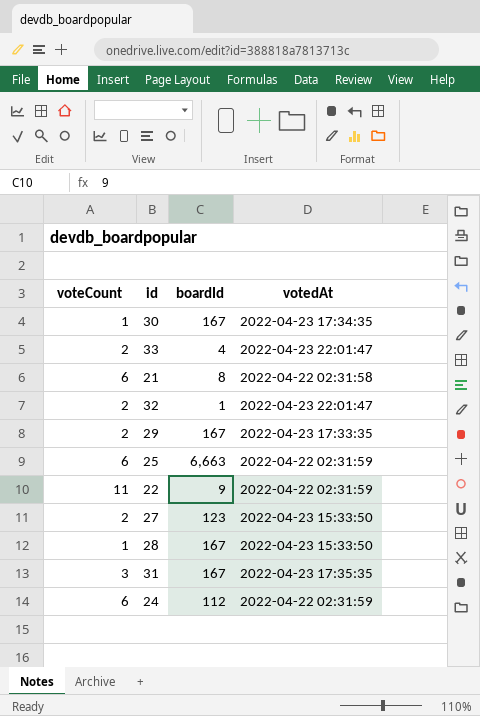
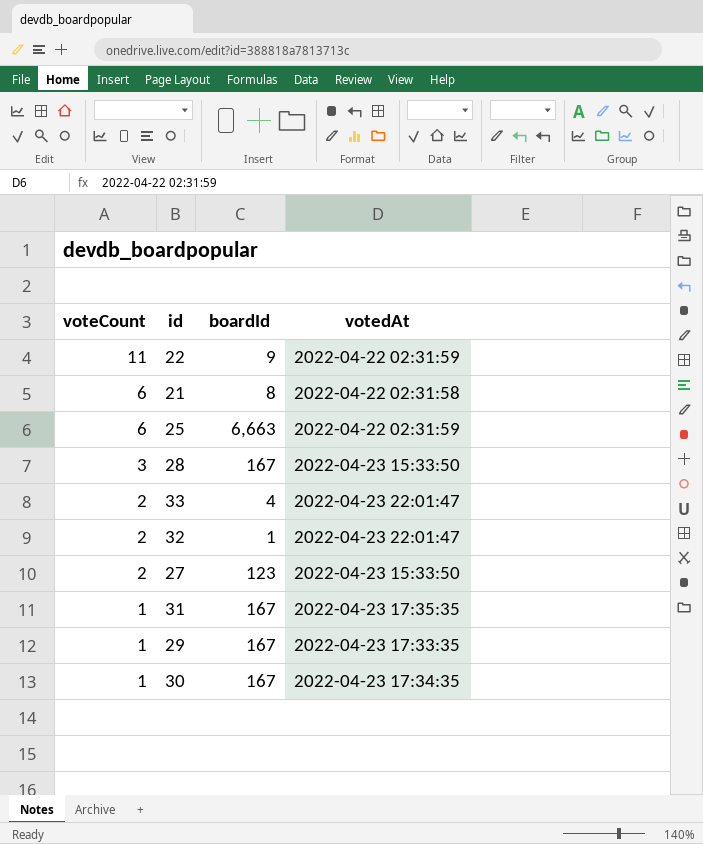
row order: none -> voteCount descending
row 24: 6 | 112 | 2022-04-22 02:31:59 -> none
28 | voteCount: 1 -> 3
31 | voteCount: 3 -> 1
29 | voteCount: 2 -> 1

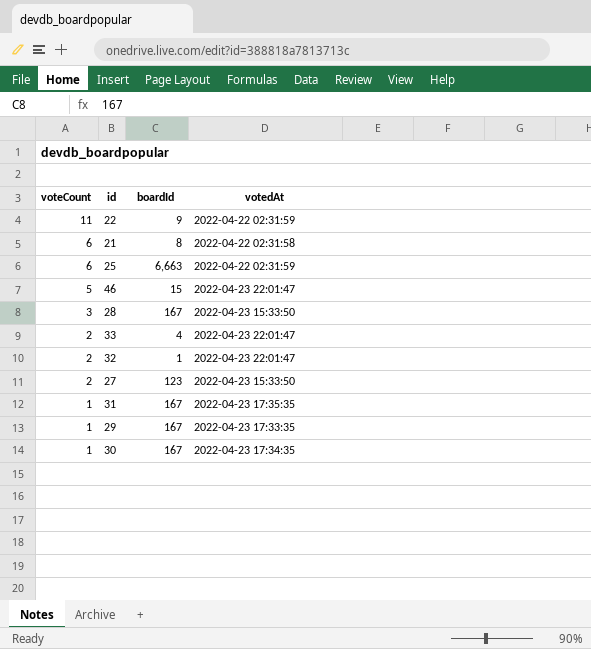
row 46: none -> 5 | 15 | 2022-04-23 22:01:47

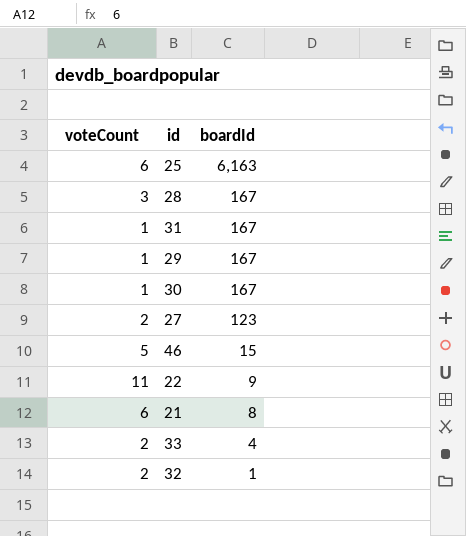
row order: voteCount descending -> boardId descending
column votedAt | position: 4 -> none
25 | boardId: 6,663 -> 6,163

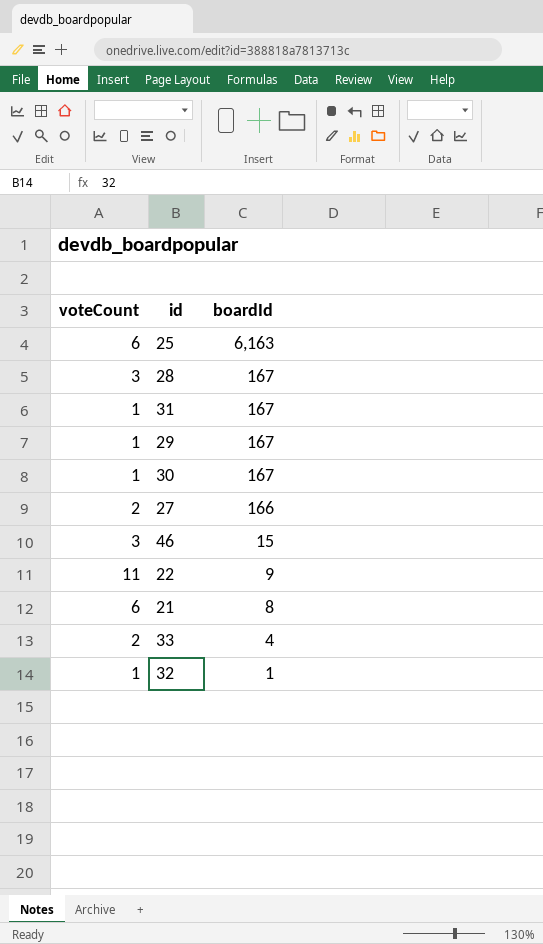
27 | boardId: 123 -> 166
46 | voteCount: 5 -> 3
32 | voteCount: 2 -> 1

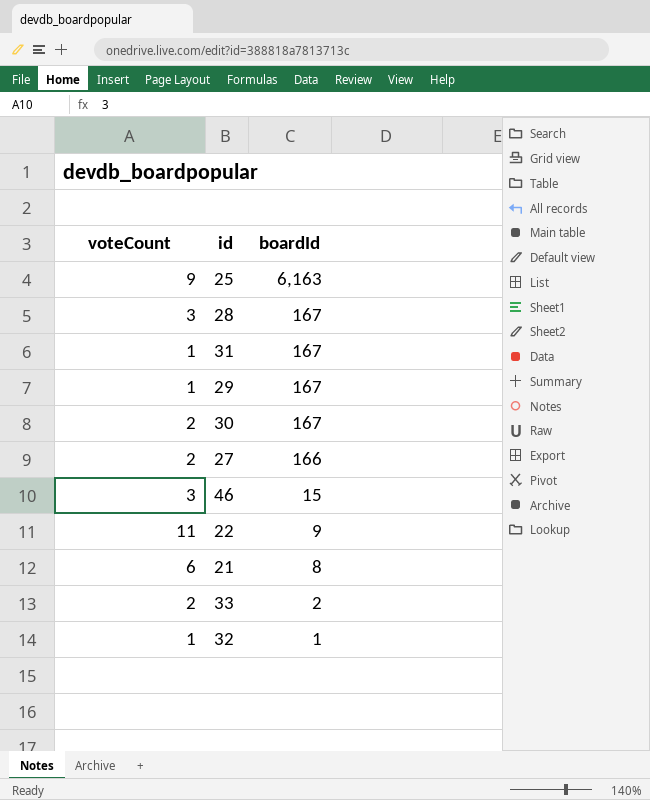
25 | voteCount: 6 -> 9
30 | voteCount: 1 -> 2
33 | boardId: 4 -> 2

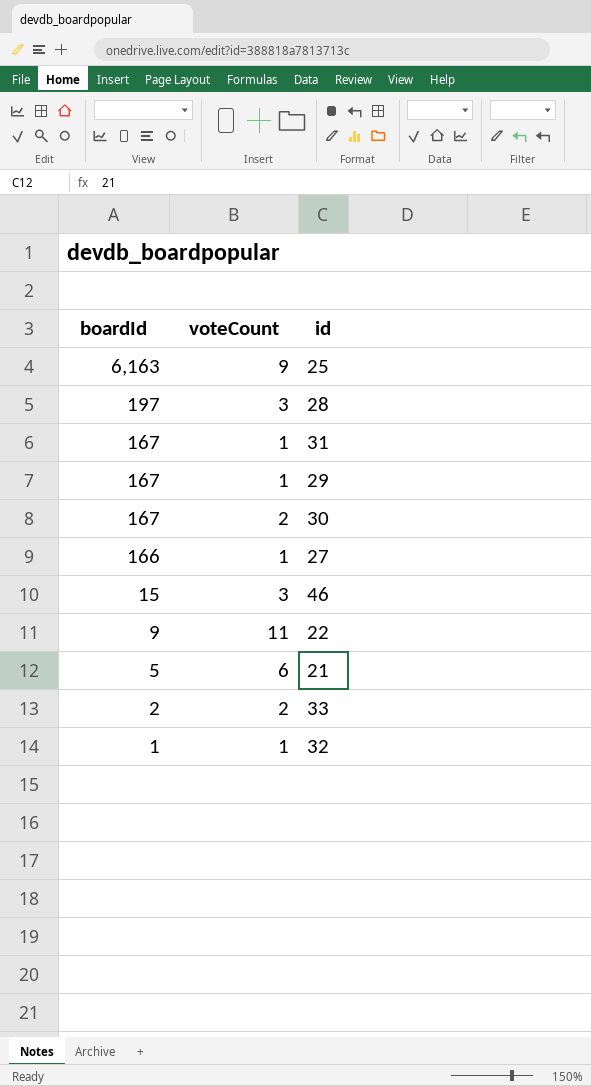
column boardId | position: 3 -> 1
28 | boardId: 167 -> 197
27 | voteCount: 2 -> 1
21 | boardId: 8 -> 5

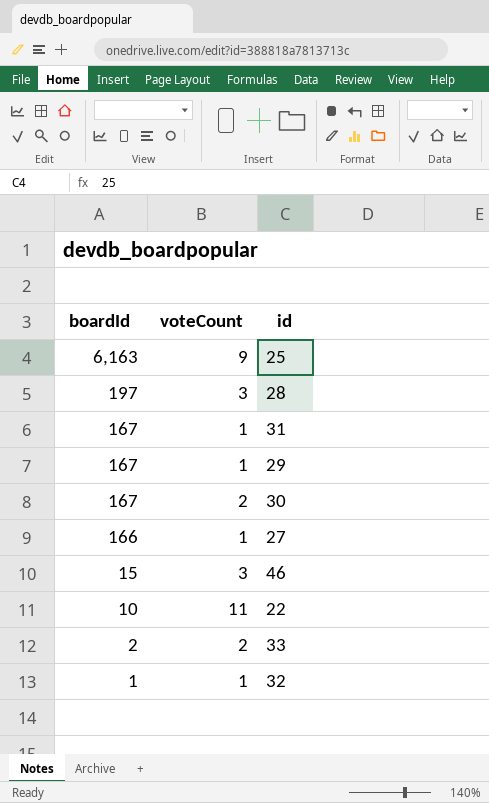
row 21: 5 | 6 -> none
22 | boardId: 9 -> 10

